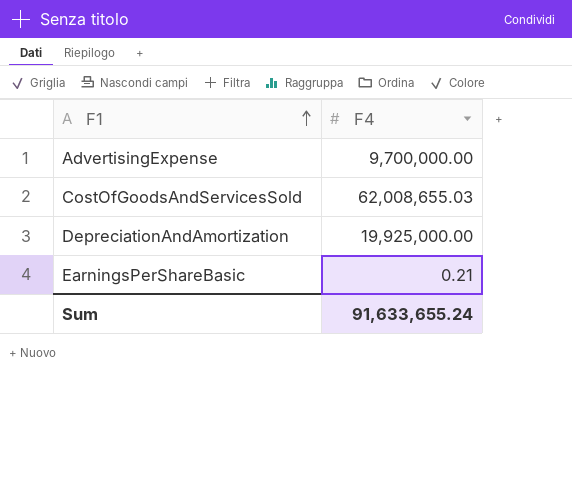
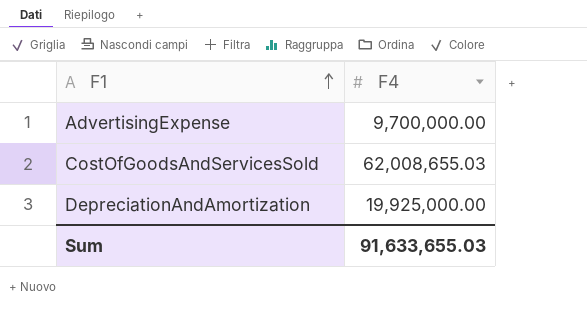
row EarningsPerShareBasic: 0.21 -> none
Sum | F4: 91,633,655.24 -> 91,633,655.03

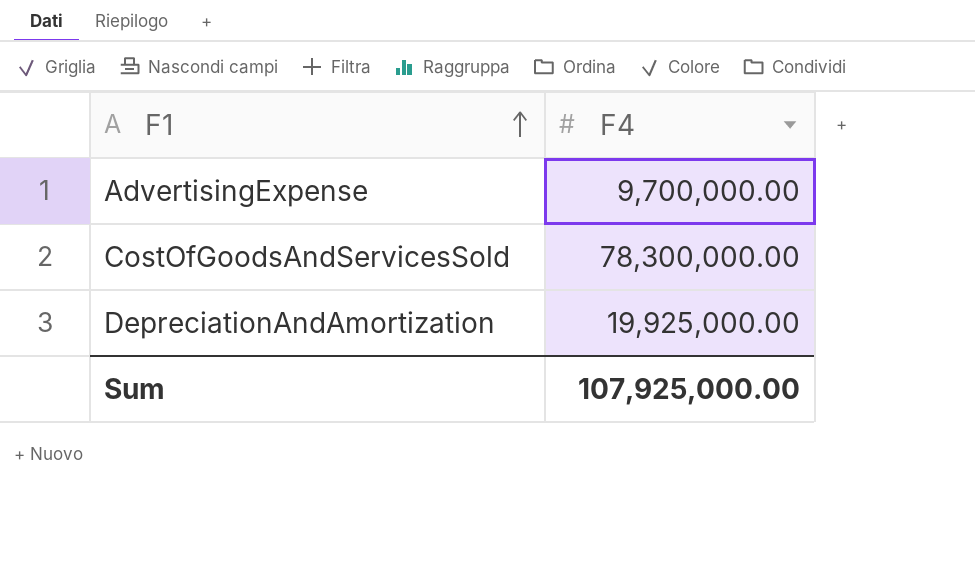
CostOfGoodsAndServicesSold | F4: 62,008,655.03 -> 78,300,000.00
Sum | F4: 91,633,655.03 -> 107,925,000.00

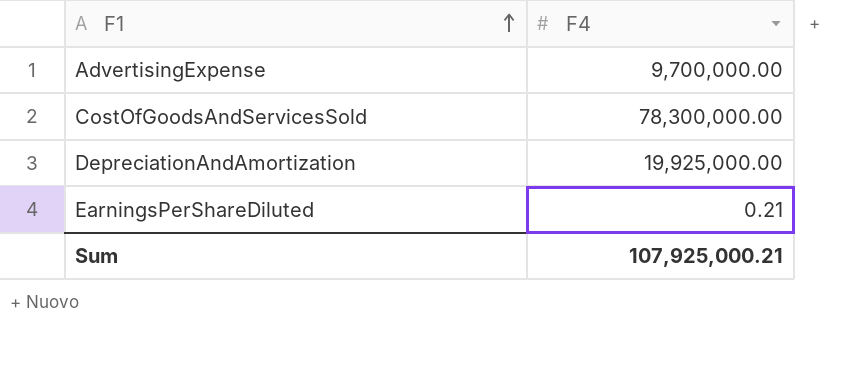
row EarningsPerShareDiluted: none -> 0.21
Sum | F4: 107,925,000.00 -> 107,925,000.21

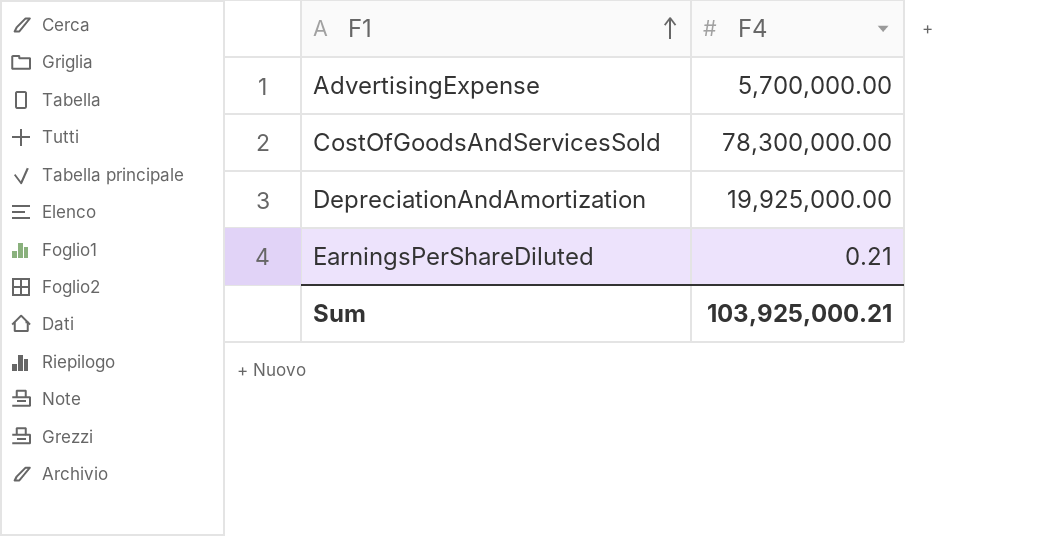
AdvertisingExpense | F4: 9,700,000.00 -> 5,700,000.00
Sum | F4: 107,925,000.21 -> 103,925,000.21

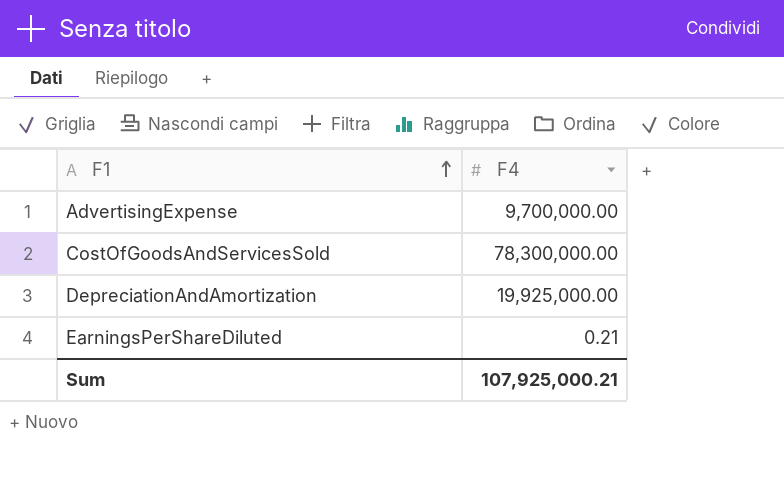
AdvertisingExpense | F4: 5,700,000.00 -> 9,700,000.00
Sum | F4: 103,925,000.21 -> 107,925,000.21

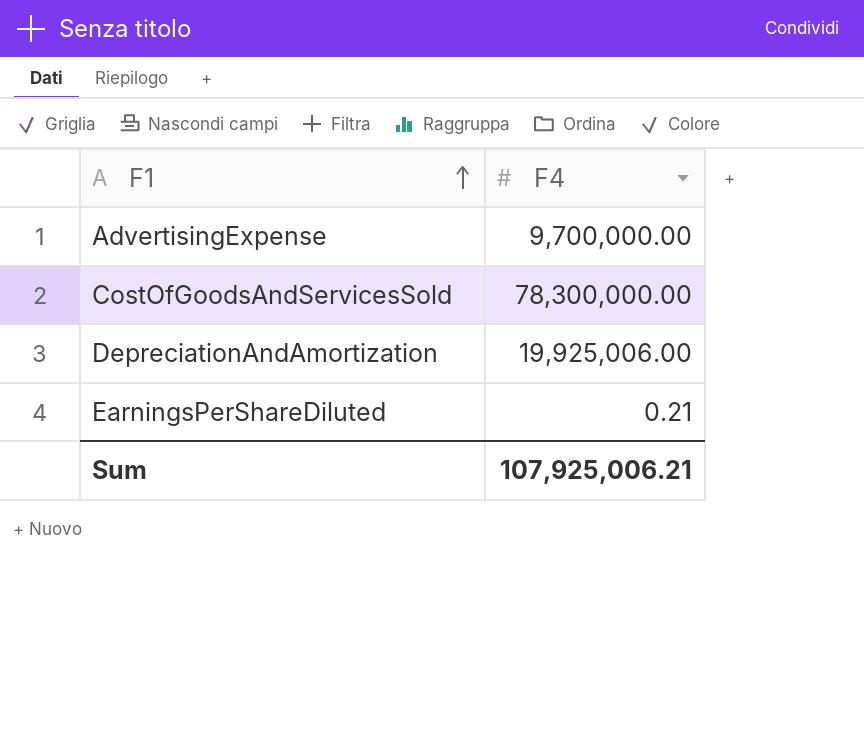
DepreciationAndAmortization | F4: 19,925,000.00 -> 19,925,006.00
Sum | F4: 107,925,000.21 -> 107,925,006.21

